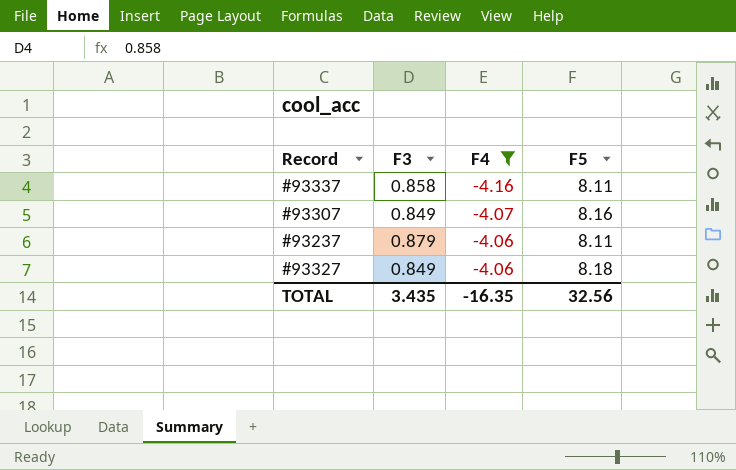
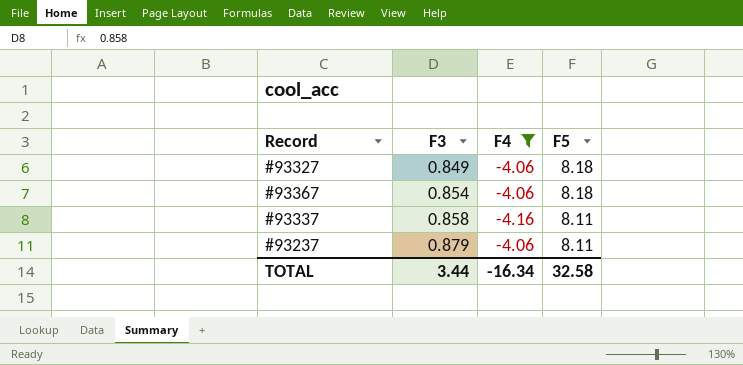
row order: F4 ascending -> F3 ascending
row #93307: 0.849 | -4.07 | 8.16 -> none
row #93367: none -> 0.854 | -4.06 | 8.18
TOTAL | F3: 3.435 -> 3.44
TOTAL | F4: -16.35 -> -16.34
TOTAL | F5: 32.56 -> 32.58

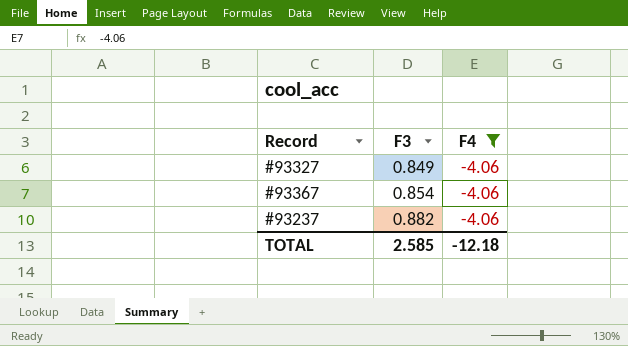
column F5 | position: 4 -> none
row #93337: 0.858 | -4.16 | 8.11 -> none
#93237 | F3: 0.879 -> 0.882
TOTAL | F3: 3.44 -> 2.585
TOTAL | F4: -16.34 -> -12.18

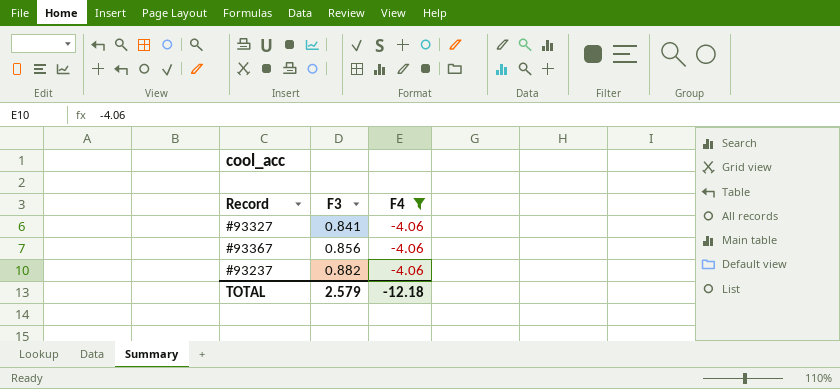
#93327 | F3: 0.849 -> 0.841
#93367 | F3: 0.854 -> 0.856
TOTAL | F3: 2.585 -> 2.579

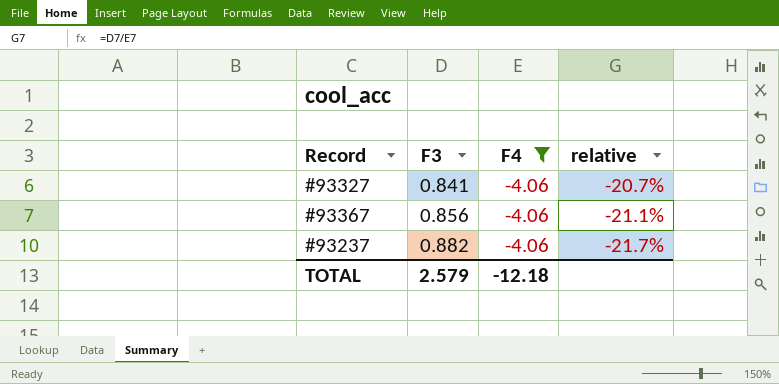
column relative | formula: none -> [F3] / [F4]

